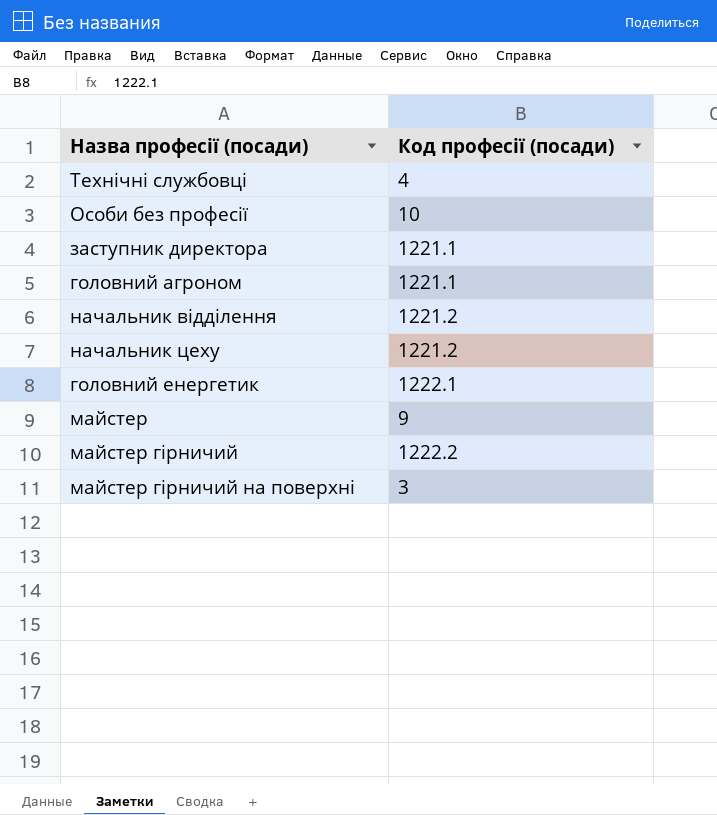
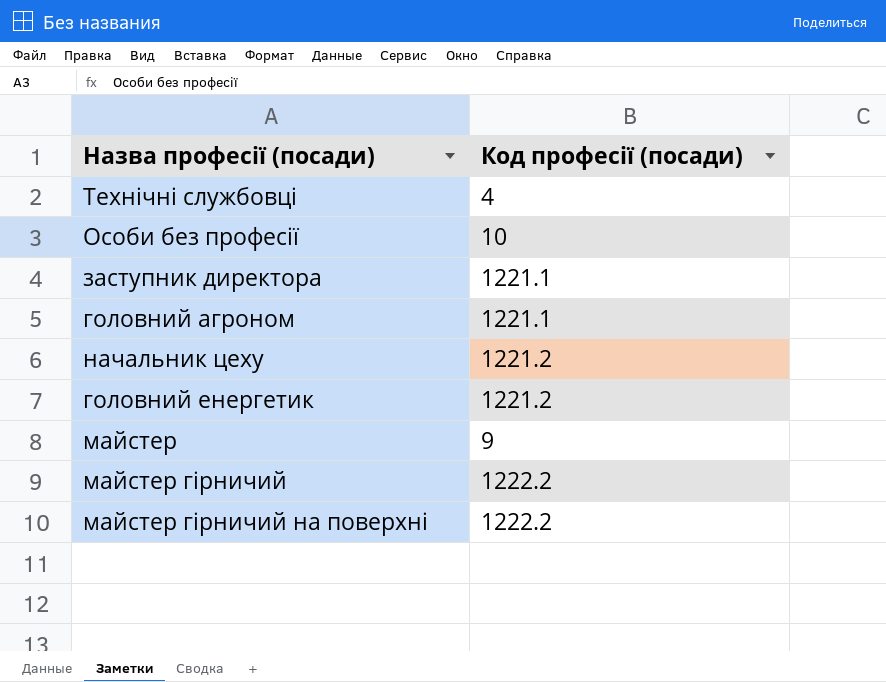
row начальник відділення: 1221.2 -> none
головний енергетик | Код професії (посади): 1222.1 -> 1221.2
майстер гірничий на поверхні | Код професії (посади): 3 -> 1222.2

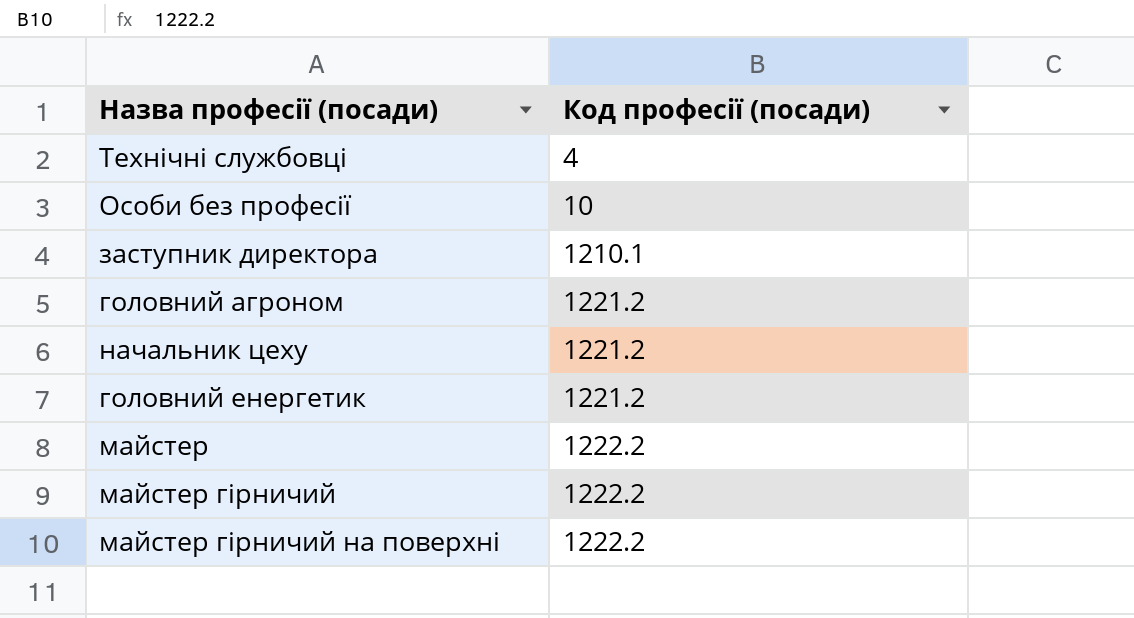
заступник директора | Код професії (посади): 1221.1 -> 1210.1
головний агроном | Код професії (посади): 1221.1 -> 1221.2
майстер | Код професії (посади): 9 -> 1222.2

